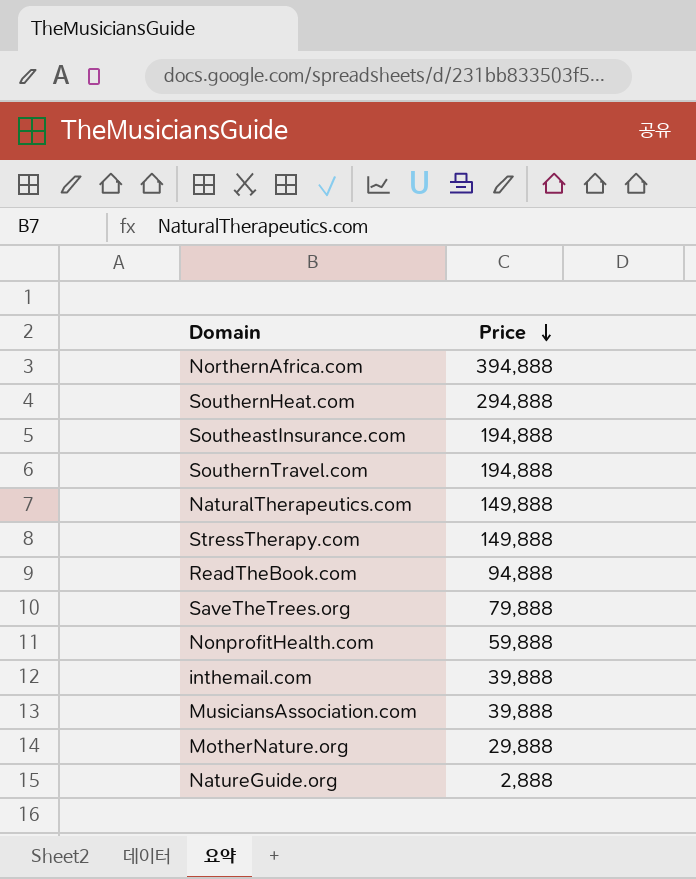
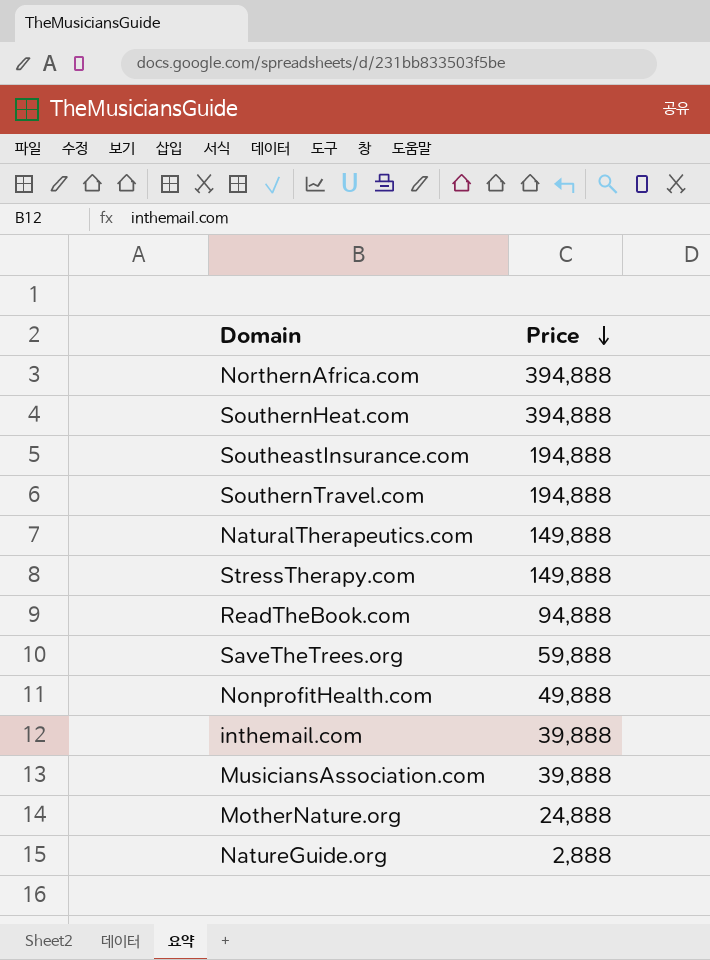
SouthernHeat.com | Price: 294,888 -> 394,888
SaveTheTrees.org | Price: 79,888 -> 59,888
NonprofitHealth.com | Price: 59,888 -> 49,888
MotherNature.org | Price: 29,888 -> 24,888

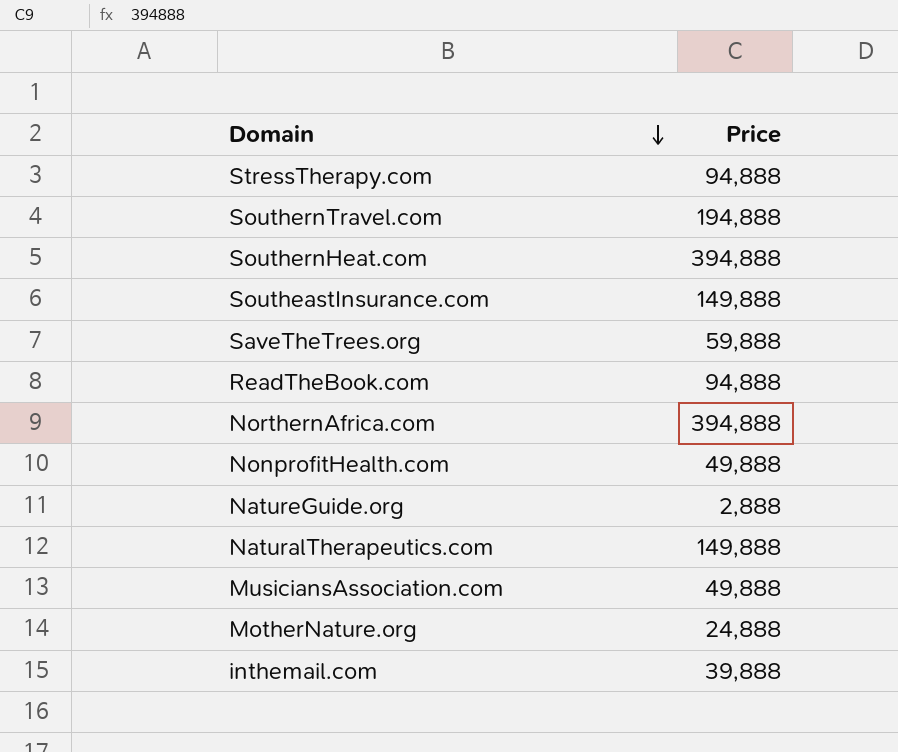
row order: Price descending -> Domain descending
StressTherapy.com | Price: 149,888 -> 94,888
SoutheastInsurance.com | Price: 194,888 -> 149,888
MusiciansAssociation.com | Price: 39,888 -> 49,888

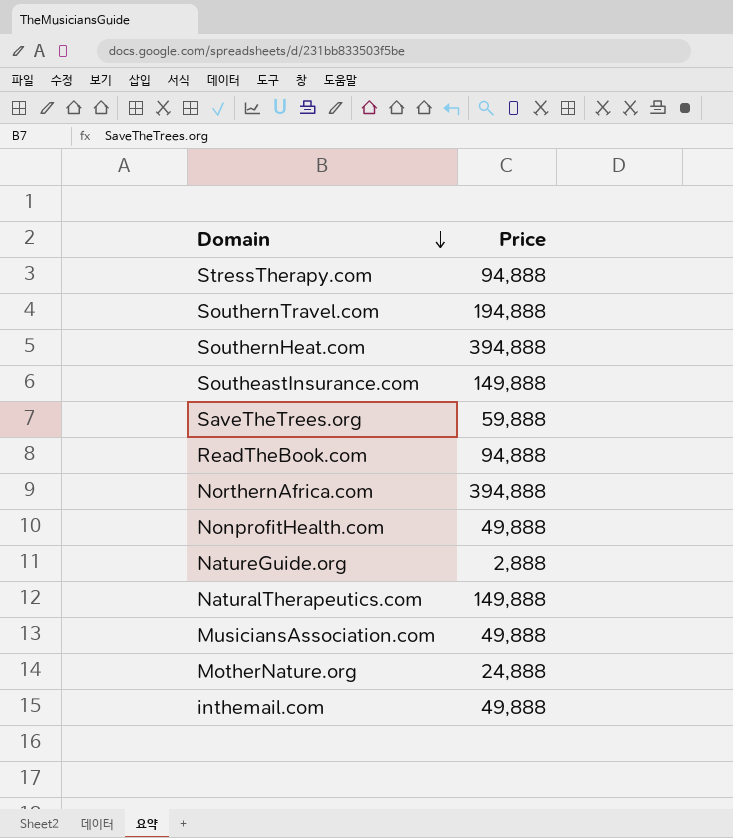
inthemail.com | Price: 39,888 -> 49,888

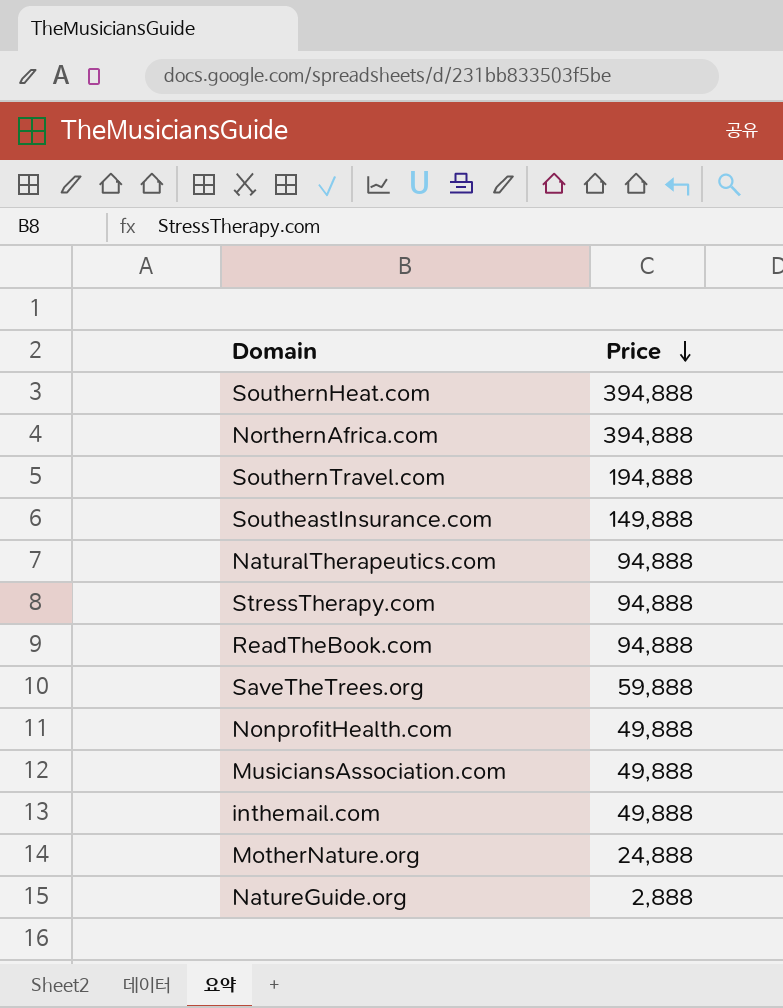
row order: Domain descending -> Price descending
NaturalTherapeutics.com | Price: 149,888 -> 94,888

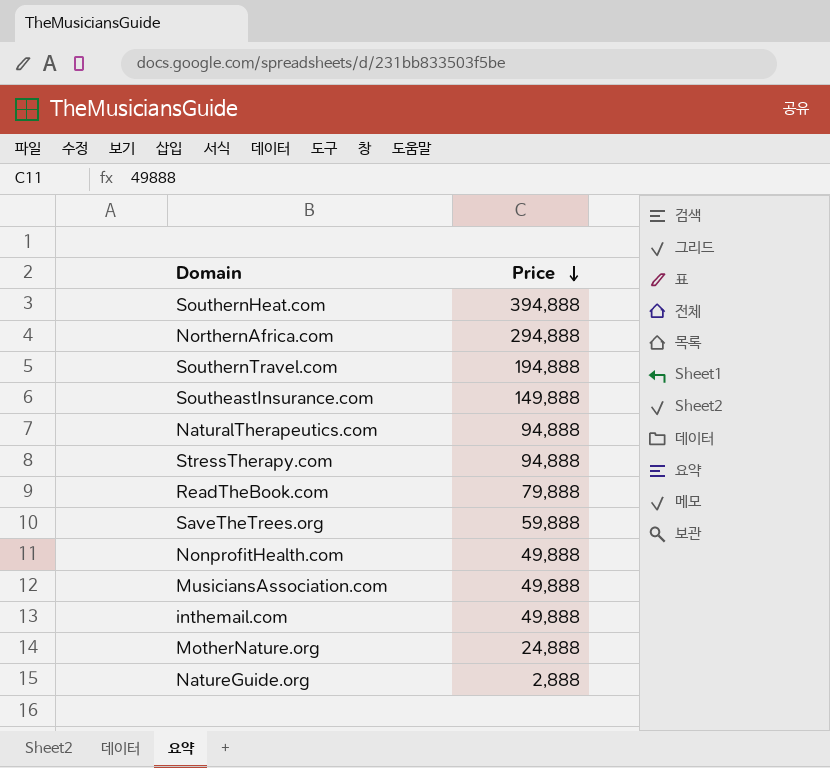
NorthernAfrica.com | Price: 394,888 -> 294,888
ReadTheBook.com | Price: 94,888 -> 79,888

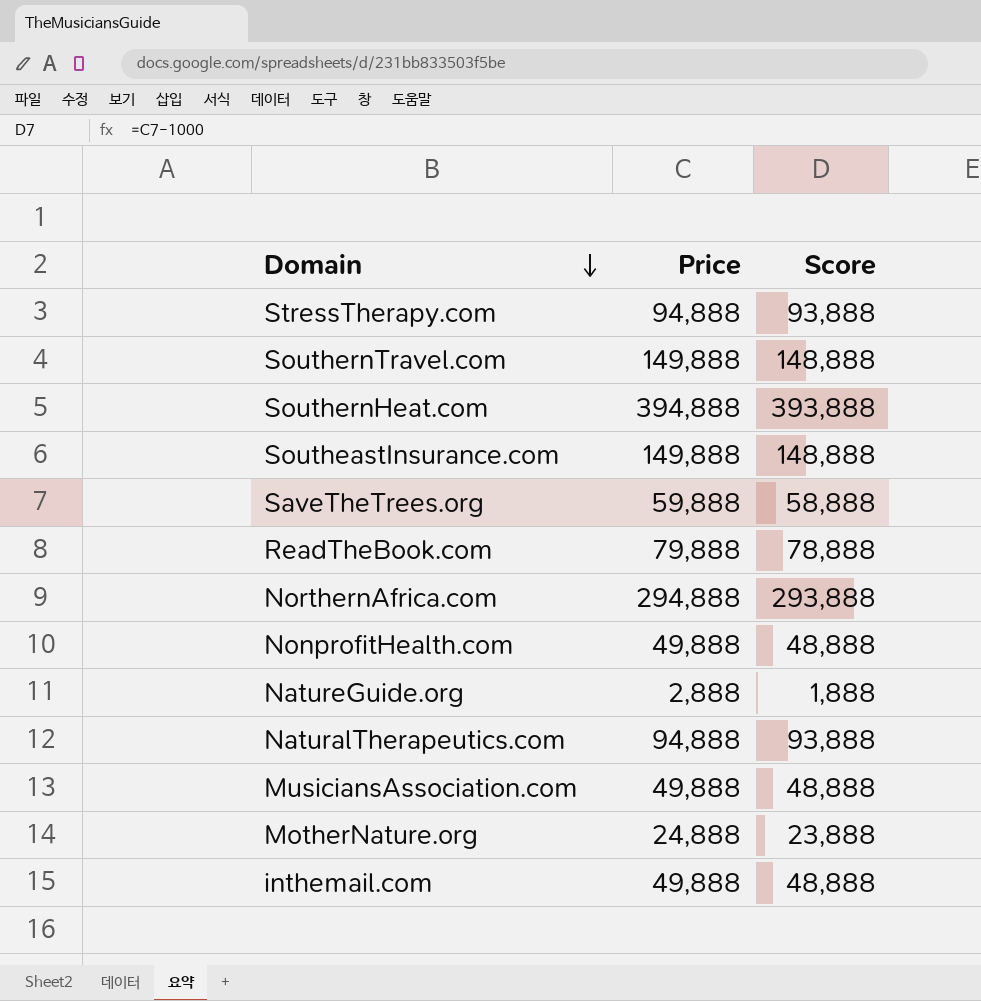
row order: Price descending -> Domain descending
column Score | formula: none -> [Price] - 1000
SouthernTravel.com | Price: 194,888 -> 149,888

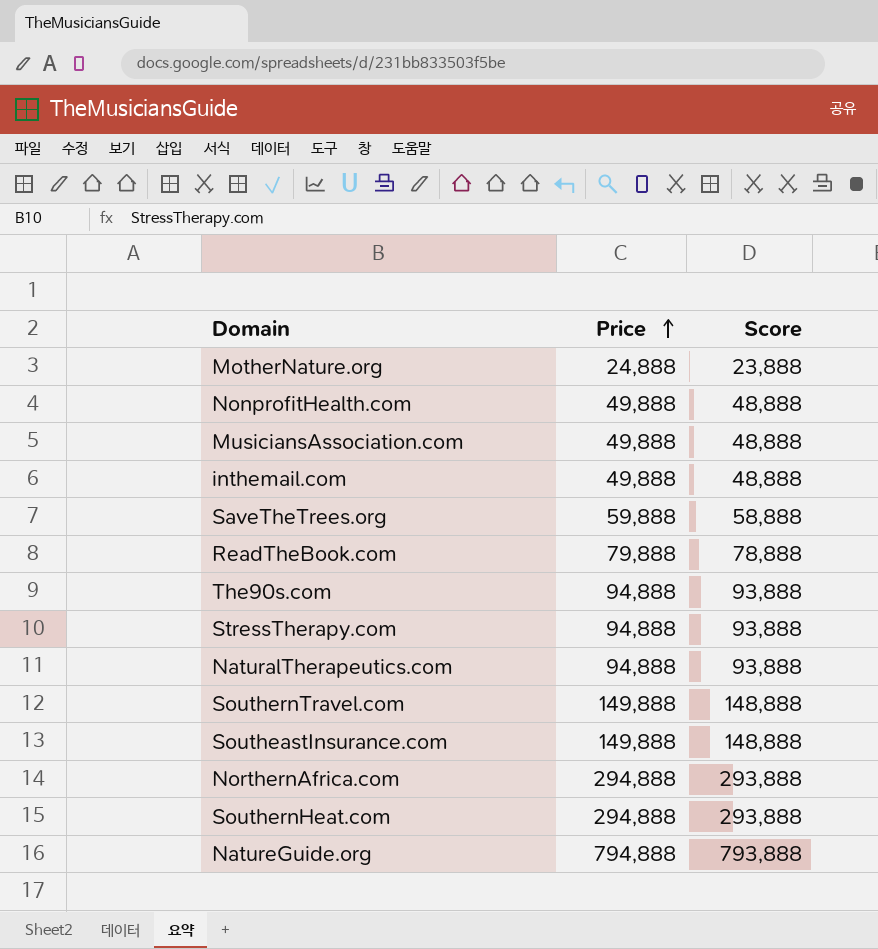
row order: Domain descending -> Price ascending
row The90s.com: none -> 94,888 | 93,888
SouthernHeat.com | Price: 394,888 -> 294,888
SouthernHeat.com | Score: 393,888 -> 293,888
NatureGuide.org | Price: 2,888 -> 794,888
NatureGuide.org | Score: 1,888 -> 793,888

